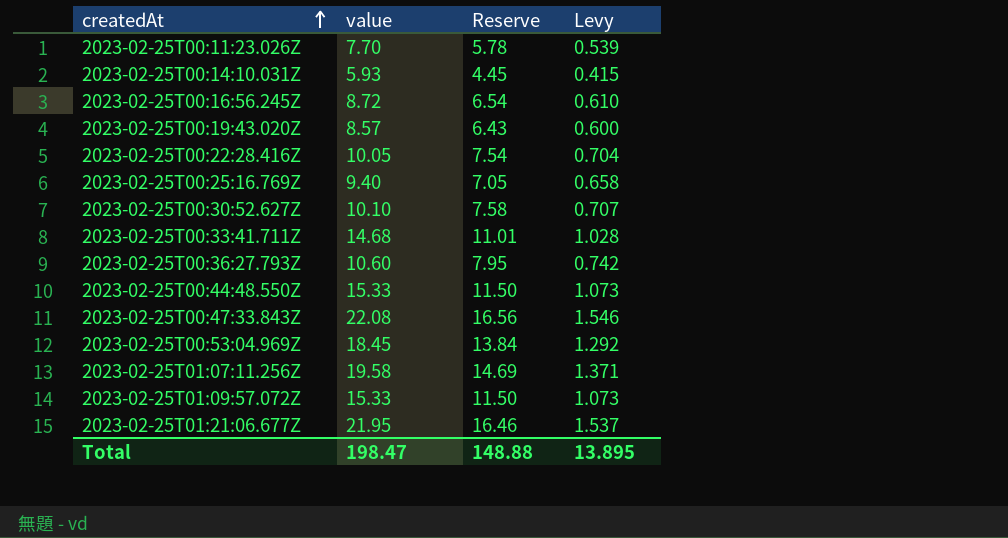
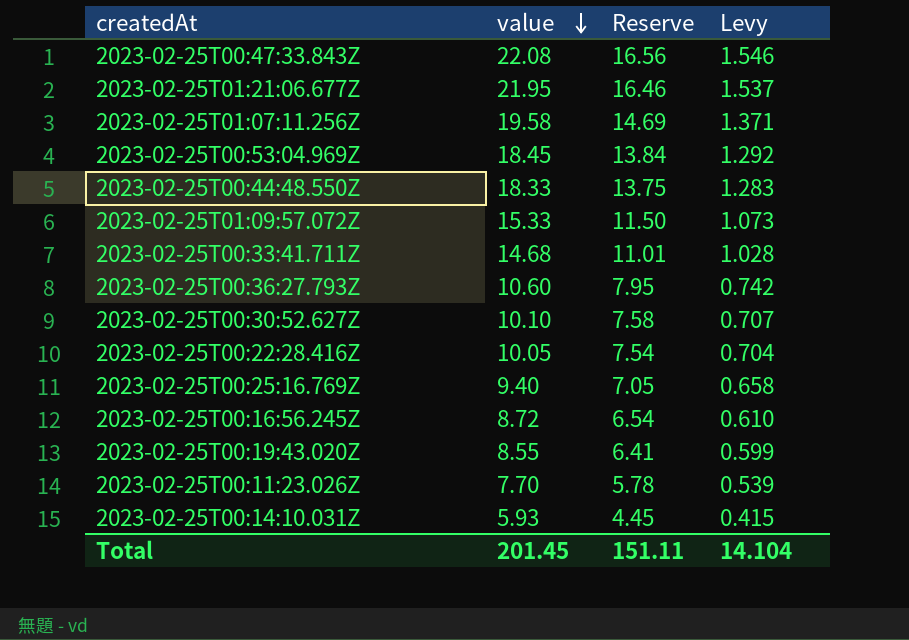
row order: createdAt ascending -> value descending
2023-02-25T00:44:48.550Z | value: 15.33 -> 18.33
2023-02-25T00:44:48.550Z | Reserve: 11.50 -> 13.75
2023-02-25T00:44:48.550Z | Levy: 1.073 -> 1.283
2023-02-25T00:19:43.020Z | value: 8.57 -> 8.55
2023-02-25T00:19:43.020Z | Reserve: 6.43 -> 6.41
2023-02-25T00:19:43.020Z | Levy: 0.600 -> 0.599
Total | value: 198.47 -> 201.45
Total | Reserve: 148.88 -> 151.11
Total | Levy: 13.895 -> 14.104

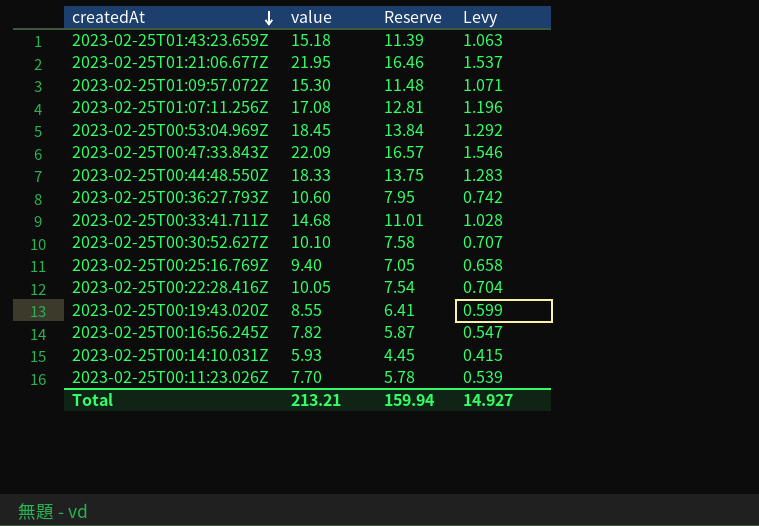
row order: value descending -> createdAt descending
row 2023-02-25T01:43:23.659Z: none -> 15.18 | 11.39 | 1.063
2023-02-25T01:09:57.072Z | value: 15.33 -> 15.30
2023-02-25T01:09:57.072Z | Reserve: 11.50 -> 11.48
2023-02-25T01:09:57.072Z | Levy: 1.073 -> 1.071
2023-02-25T01:07:11.256Z | value: 19.58 -> 17.08
2023-02-25T01:07:11.256Z | Reserve: 14.69 -> 12.81
2023-02-25T01:07:11.256Z | Levy: 1.371 -> 1.196
2023-02-25T00:47:33.843Z | value: 22.08 -> 22.09
2023-02-25T00:47:33.843Z | Reserve: 16.56 -> 16.57
2023-02-25T00:16:56.245Z | value: 8.72 -> 7.82
2023-02-25T00:16:56.245Z | Reserve: 6.54 -> 5.87
2023-02-25T00:16:56.245Z | Levy: 0.610 -> 0.547
Total | value: 201.45 -> 213.21
Total | Reserve: 151.11 -> 159.94
Total | Levy: 14.104 -> 14.927

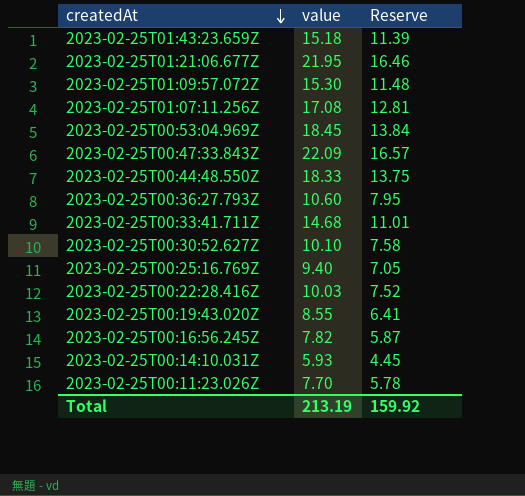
column Levy | formula: [value] * 0.07 -> none
2023-02-25T00:22:28.416Z | value: 10.05 -> 10.03
2023-02-25T00:22:28.416Z | Reserve: 7.54 -> 7.52
Total | value: 213.21 -> 213.19
Total | Reserve: 159.94 -> 159.92

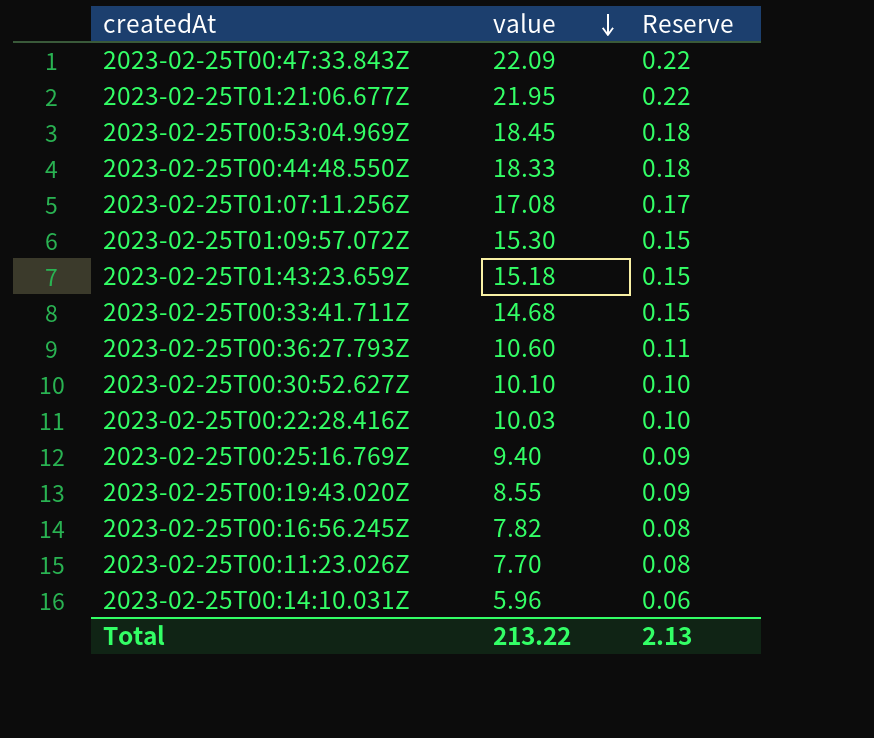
row order: createdAt descending -> value descending
column Reserve | formula: [value] * 0.75 -> [value] * 0.01
2023-02-25T00:14:10.031Z | value: 5.93 -> 5.96
Total | value: 213.19 -> 213.22
Total | Reserve: 159.92 -> 2.13

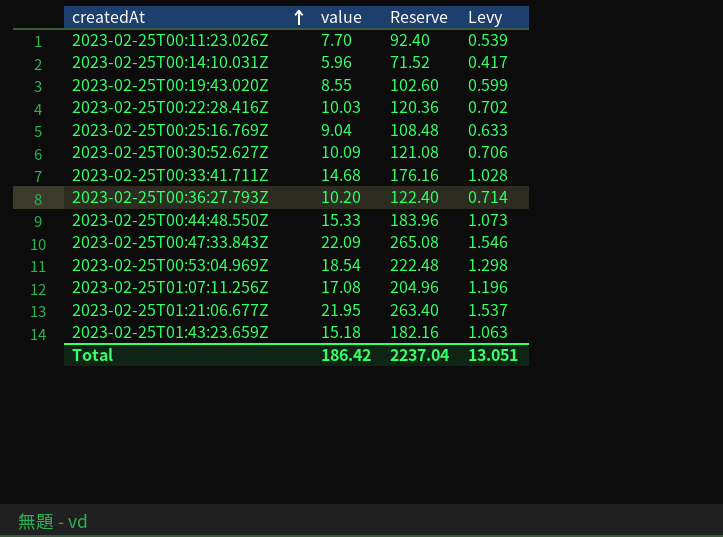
row order: value descending -> createdAt ascending
column Reserve | formula: [value] * 0.01 -> [value] * 12
column Levy | formula: none -> [value] * 0.07
row 2023-02-25T01:09:57.072Z: 15.30 | 0.15 -> none
row 2023-02-25T00:16:56.245Z: 7.82 | 0.08 -> none
2023-02-25T00:25:16.769Z | value: 9.40 -> 9.04
2023-02-25T00:30:52.627Z | value: 10.10 -> 10.09
2023-02-25T00:36:27.793Z | value: 10.60 -> 10.20
2023-02-25T00:44:48.550Z | value: 18.33 -> 15.33
2023-02-25T00:53:04.969Z | value: 18.45 -> 18.54
Total | value: 213.22 -> 186.42
Total | Reserve: 2.13 -> 2237.04

